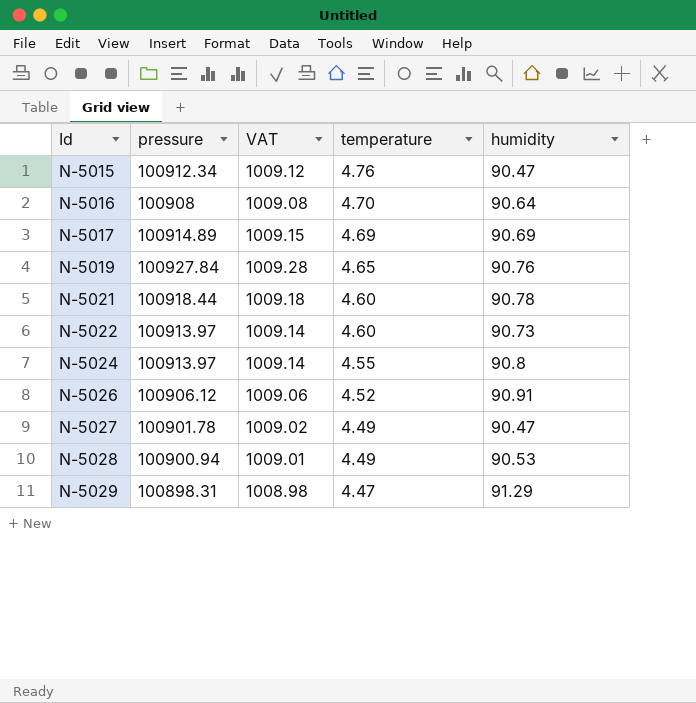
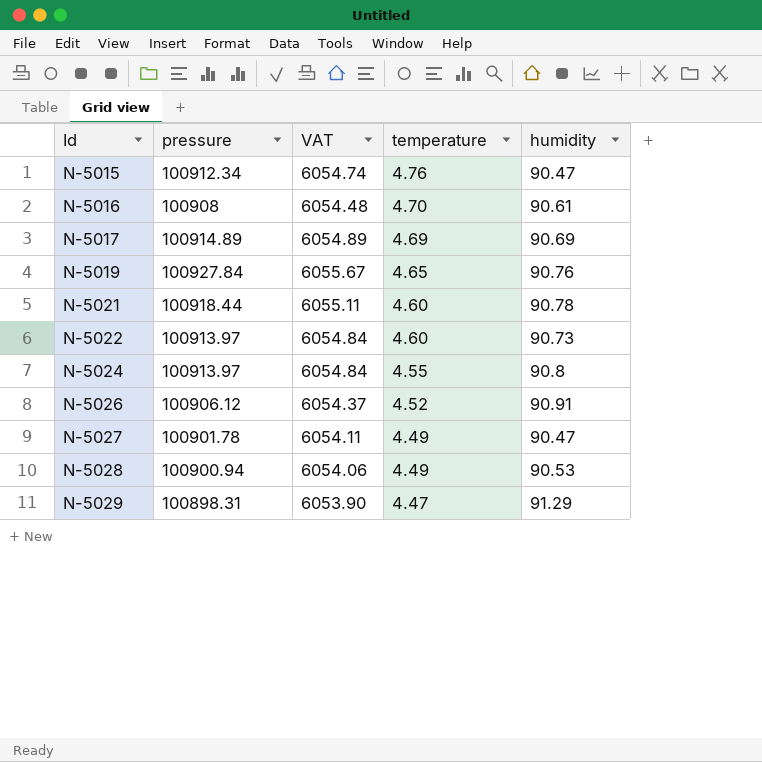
column VAT | formula: [pressure] * 0.01 -> [pressure] * 0.06
N-5016 | humidity: 90.64 -> 90.61

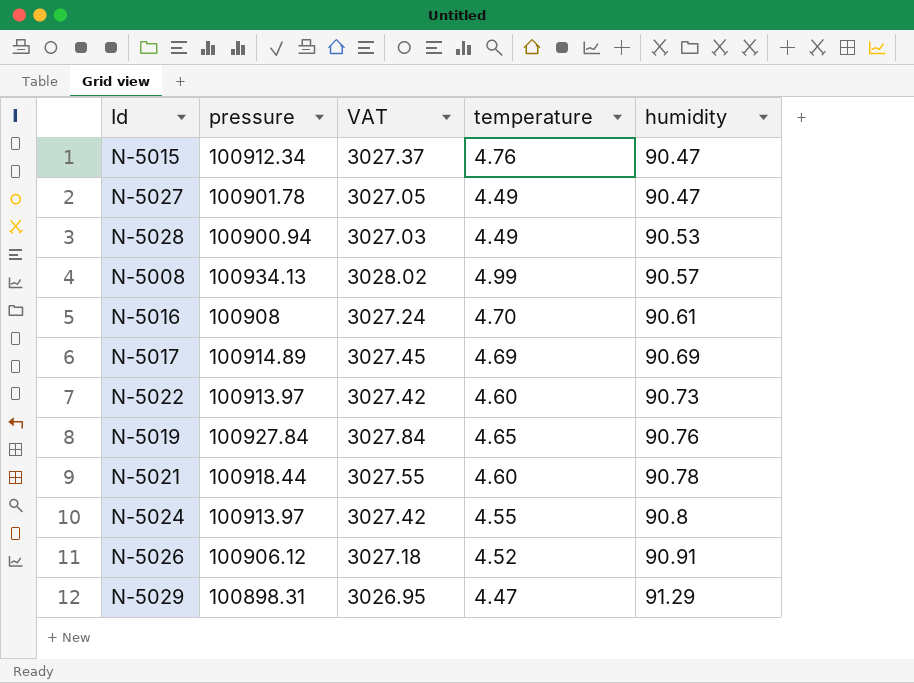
row order: Id ascending -> humidity ascending
column VAT | formula: [pressure] * 0.06 -> [pressure] * 0.03
row N-5008: none -> 100934.13 | 3028.02 | 4.99 | 90.57

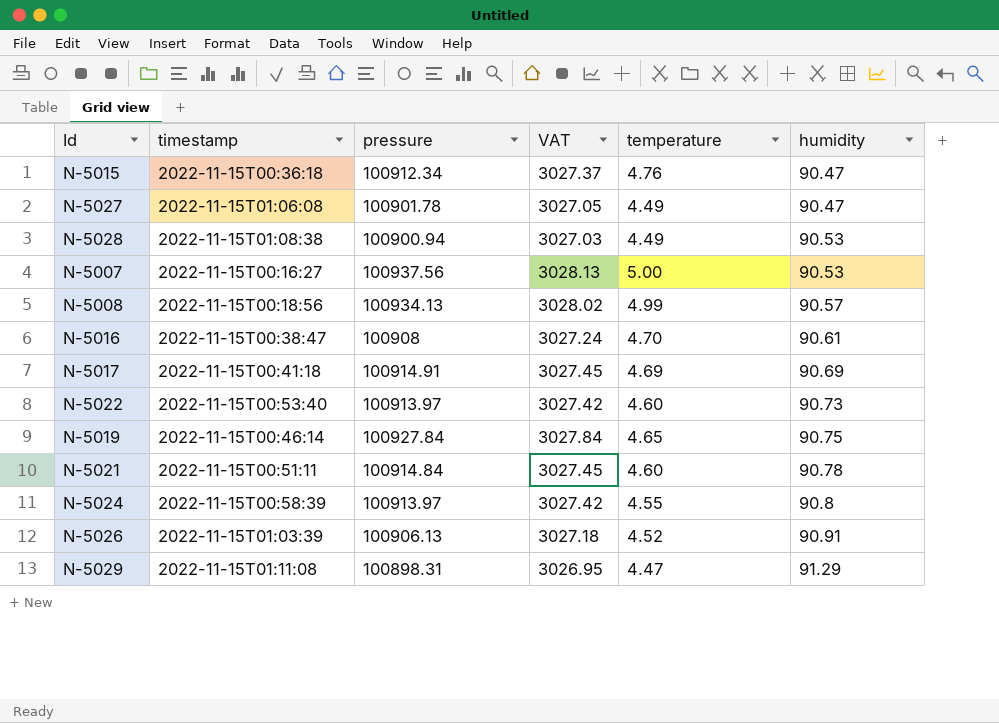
column timestamp | position: none -> 2
row N-5007: none -> 2022-11-15T00:16:27 | 100937.56 | 3028.13 | 5.00 | 90.53
N-5017 | pressure: 100914.89 -> 100914.91
N-5019 | humidity: 90.76 -> 90.75
N-5021 | pressure: 100918.44 -> 100914.84
N-5021 | VAT: 3027.55 -> 3027.45
N-5026 | pressure: 100906.12 -> 100906.13

